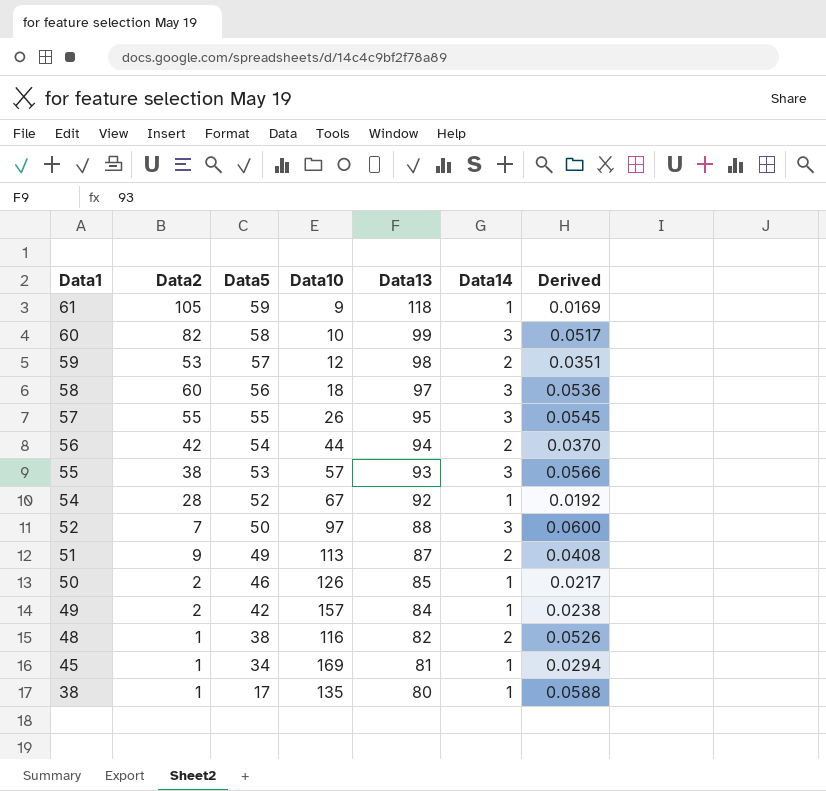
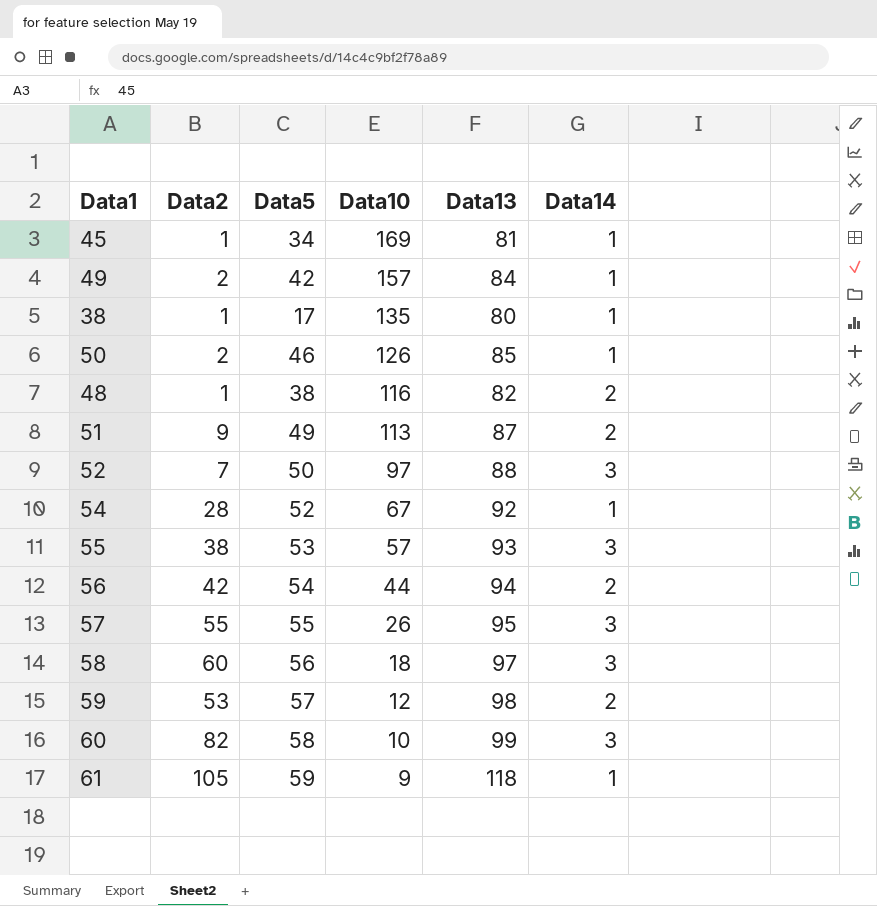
row order: Data1 descending -> Data10 descending
column Derived | formula: [Data14] / [Data5] -> none

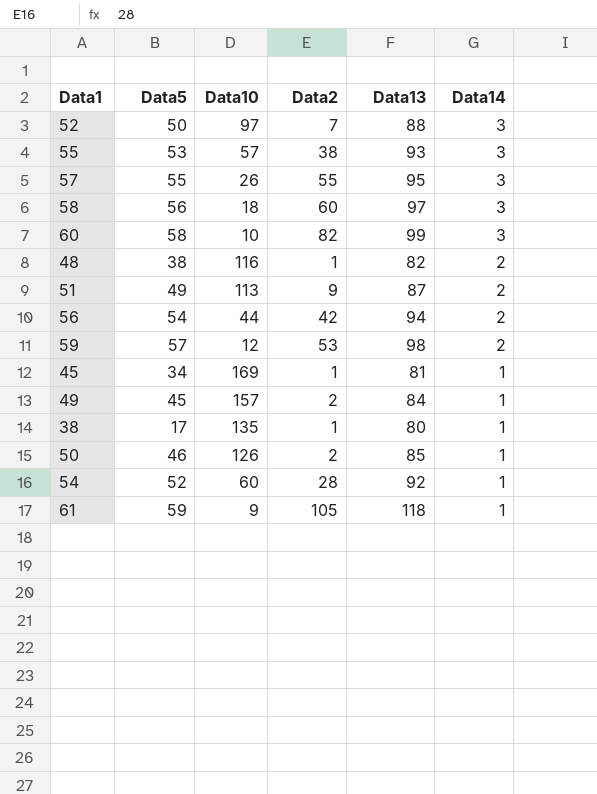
row order: Data10 descending -> Data14 descending
column Data2 | position: 2 -> 4
49 | Data5: 42 -> 45
54 | Data10: 67 -> 60

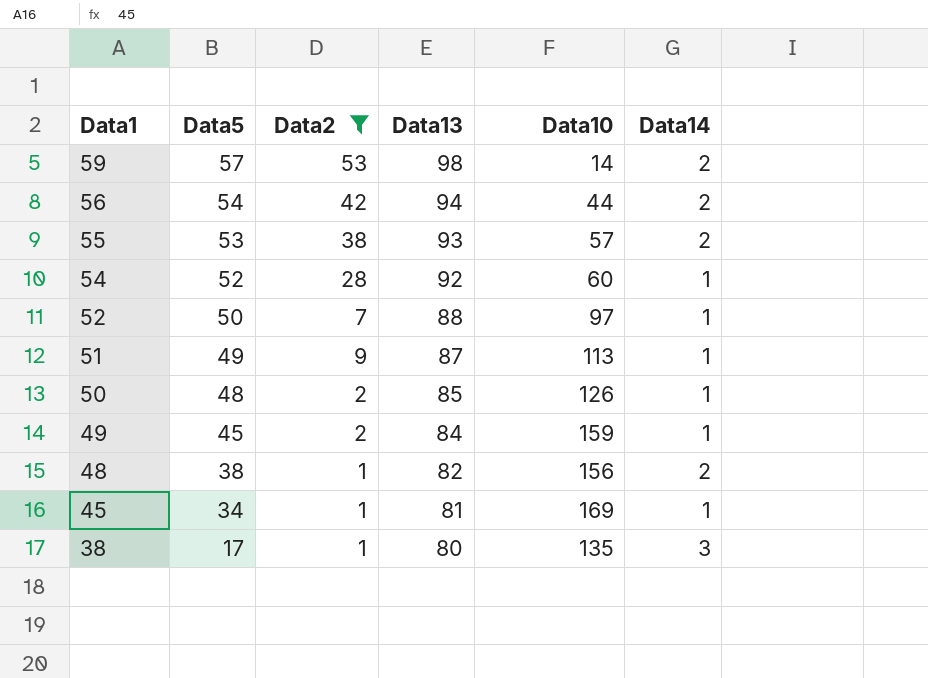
filter: none -> Data2 <= 53
row order: Data14 descending -> Data1 descending
column Data10 | position: 3 -> 5
59 | Data10: 12 -> 14
55 | Data14: 3 -> 2
52 | Data14: 3 -> 1
51 | Data14: 2 -> 1
50 | Data5: 46 -> 48
49 | Data10: 157 -> 159
48 | Data10: 116 -> 156
38 | Data14: 1 -> 3

